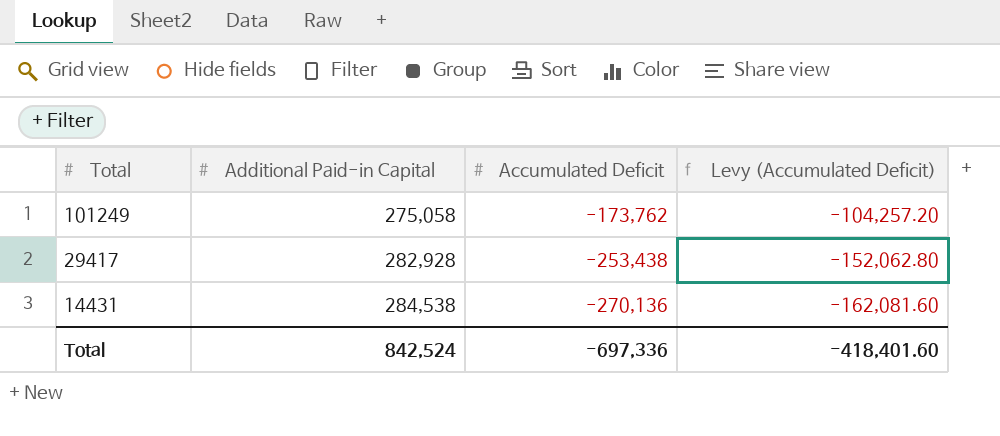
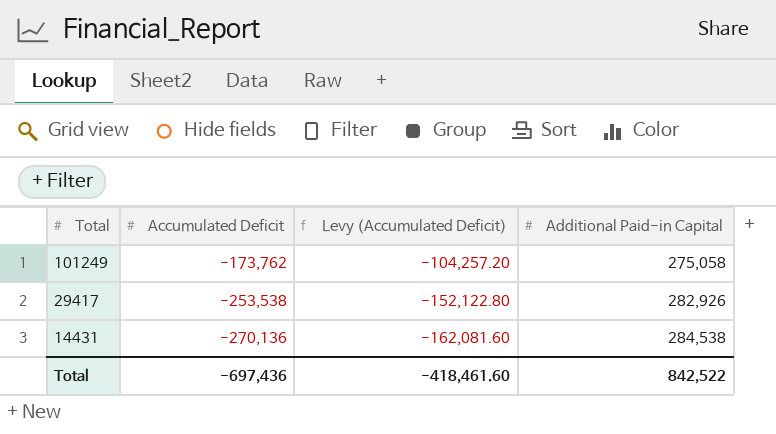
column Additional Paid-in Capital | position: 2 -> 4
29417 | Accumulated Deficit: -253,438 -> -253,538
29417 | Levy (Accumulated Deficit): -152,062.80 -> -152,122.80
29417 | Additional Paid-in Capital: 282,928 -> 282,926
Total | Accumulated Deficit: -697,336 -> -697,436
Total | Levy (Accumulated Deficit): -418,401.60 -> -418,461.60
Total | Additional Paid-in Capital: 842,524 -> 842,522

